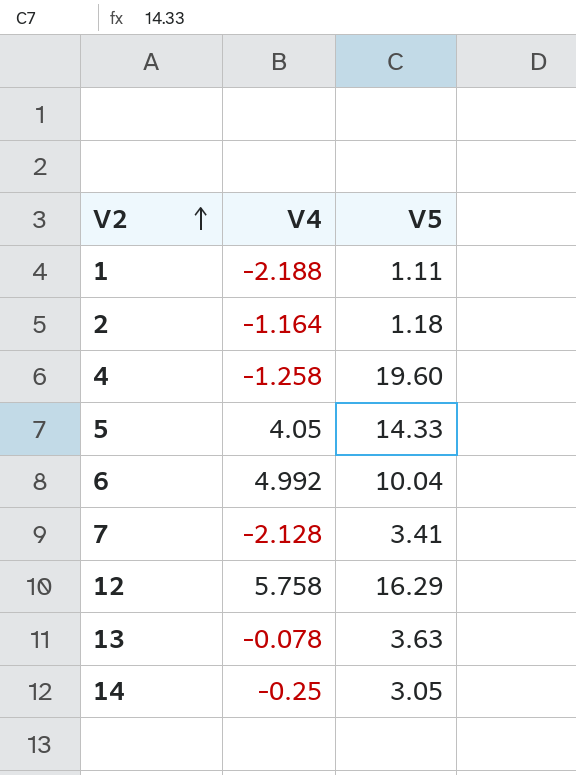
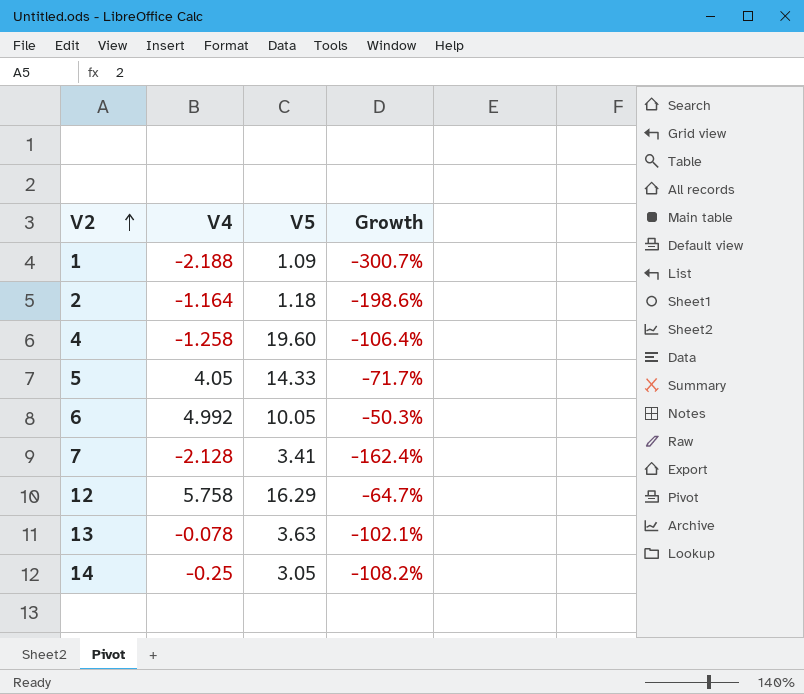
column Growth | formula: none -> ([V4] - [V5]) / [V5]
1 | V5: 1.11 -> 1.09
6 | V5: 10.04 -> 10.05

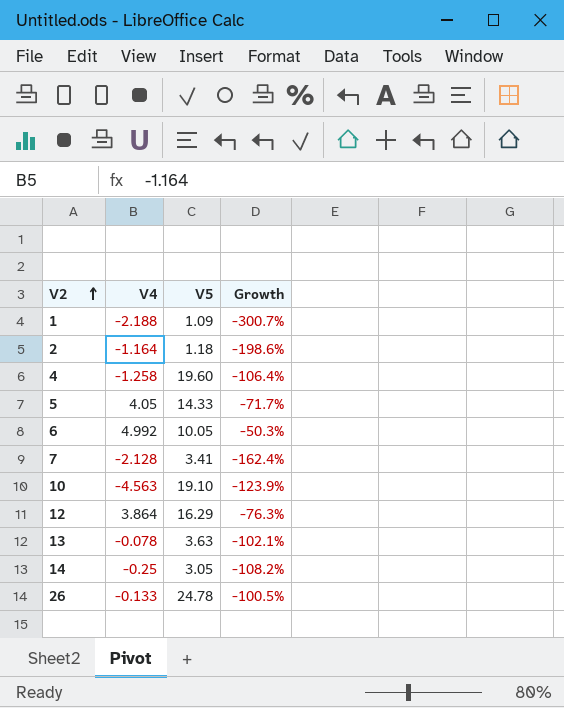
row 10: none -> -4.563 | 19.10 | -123.9%
12 | V4: 5.758 -> 3.864
12 | Growth: -64.7% -> -76.3%
row 26: none -> -0.133 | 24.78 | -100.5%

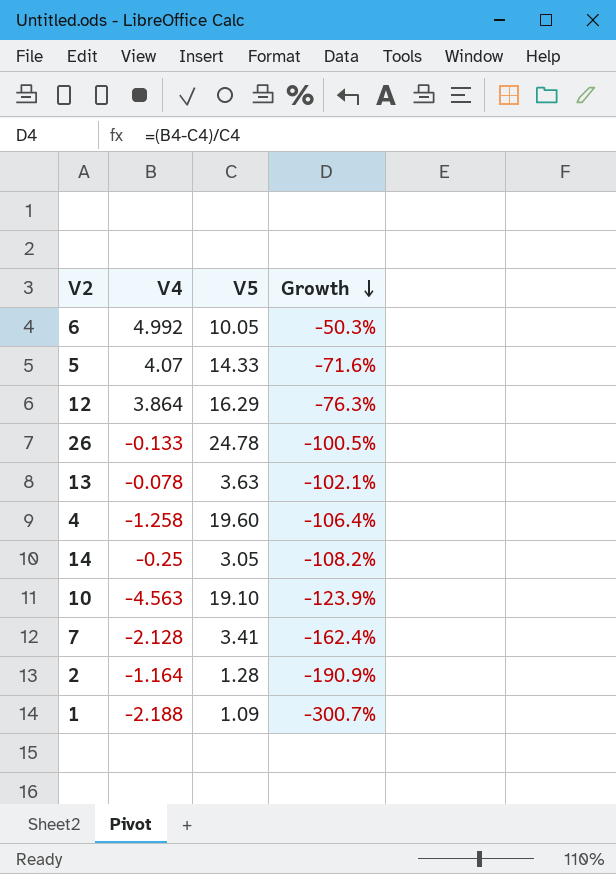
row order: V2 ascending -> Growth descending
5 | V4: 4.05 -> 4.07
5 | Growth: -71.7% -> -71.6%
2 | V5: 1.18 -> 1.28
2 | Growth: -198.6% -> -190.9%

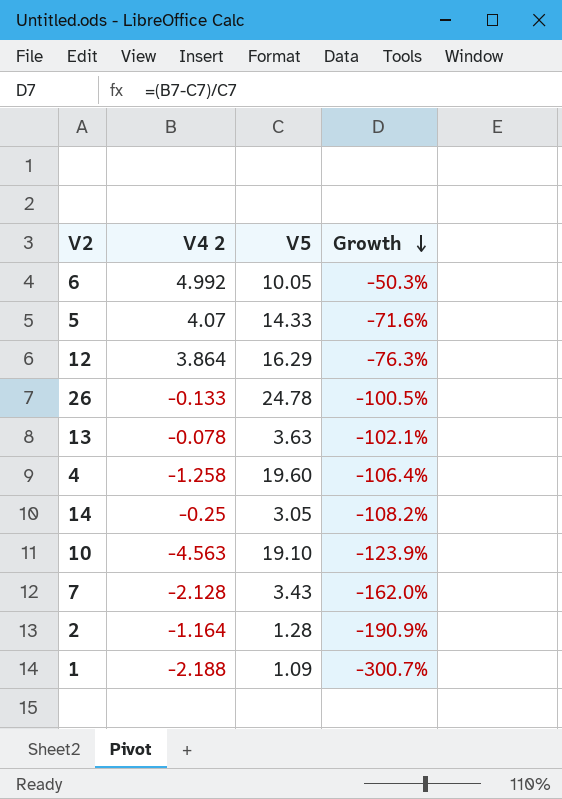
column name: V4 -> V4 2
7 | V5: 3.41 -> 3.43
7 | Growth: -162.4% -> -162.0%

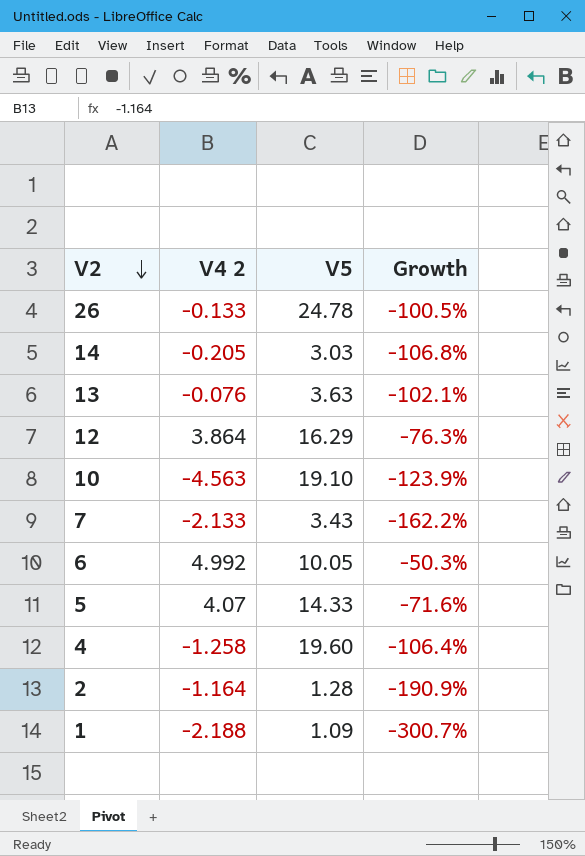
row order: Growth descending -> V2 descending
14 | V4 2: -0.25 -> -0.205
14 | V5: 3.05 -> 3.03
14 | Growth: -108.2% -> -106.8%
13 | V4 2: -0.078 -> -0.076
7 | V4 2: -2.128 -> -2.133
7 | Growth: -162.0% -> -162.2%

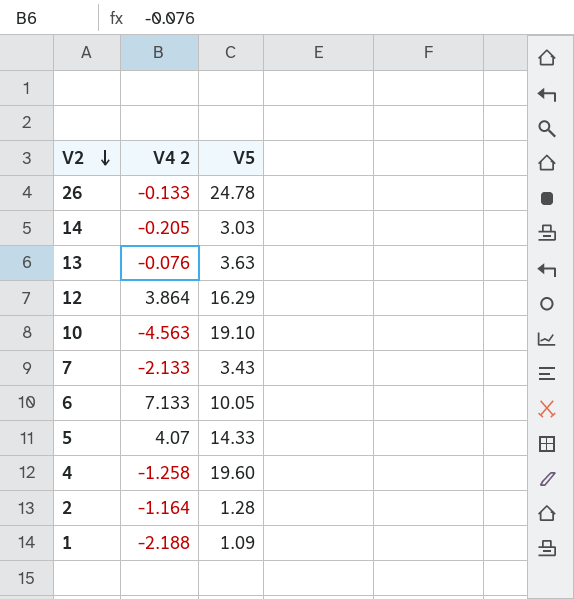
column Growth | formula: ([V4 2] - [V5]) / [V5] -> none
6 | V4 2: 4.992 -> 7.133

